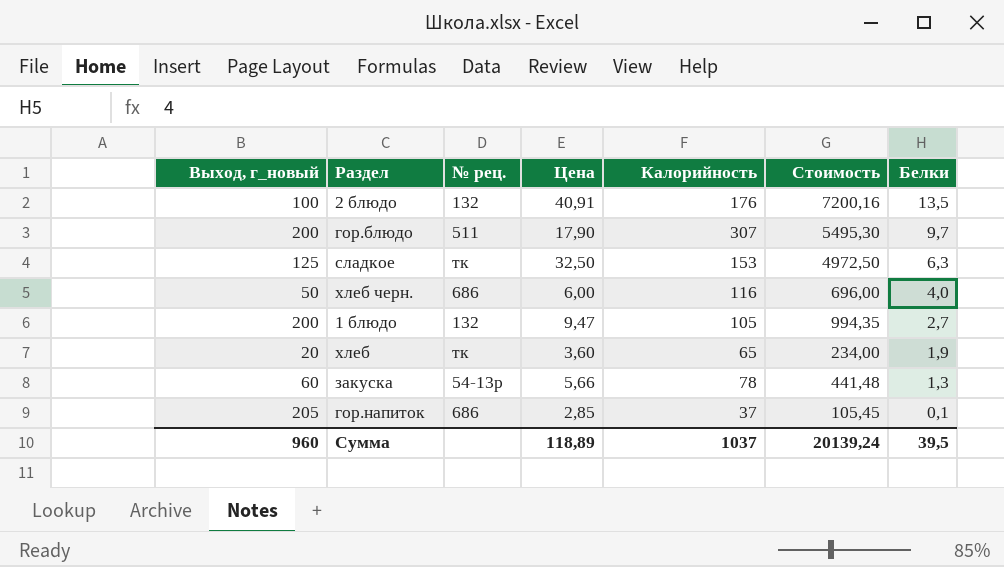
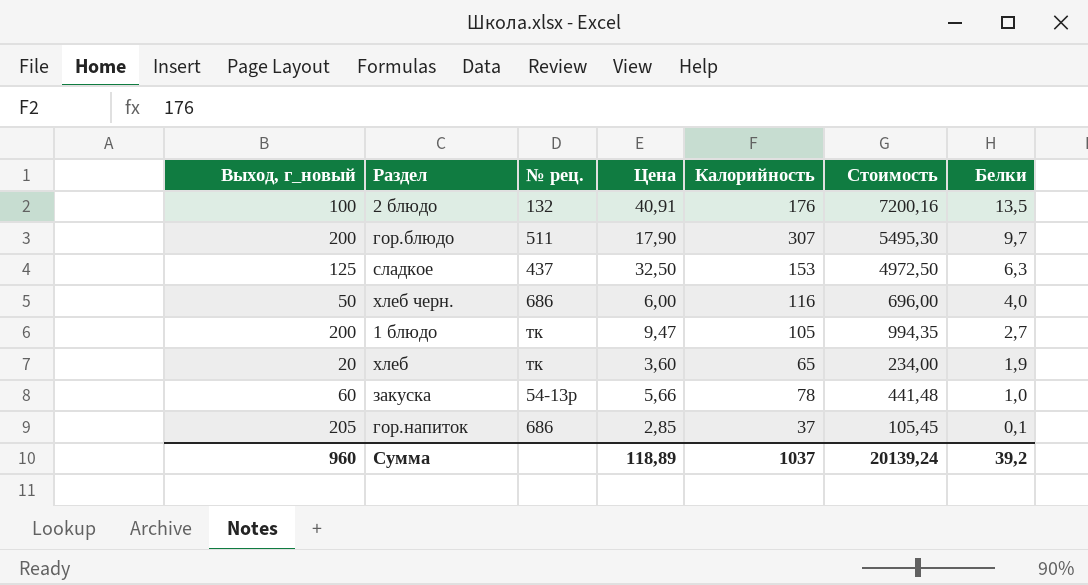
сладкое | № рец.: тк -> 437
1 блюдо | № рец.: 132 -> тк
закуска | Белки: 1,3 -> 1,0
Сумма | Белки: 39,5 -> 39,2

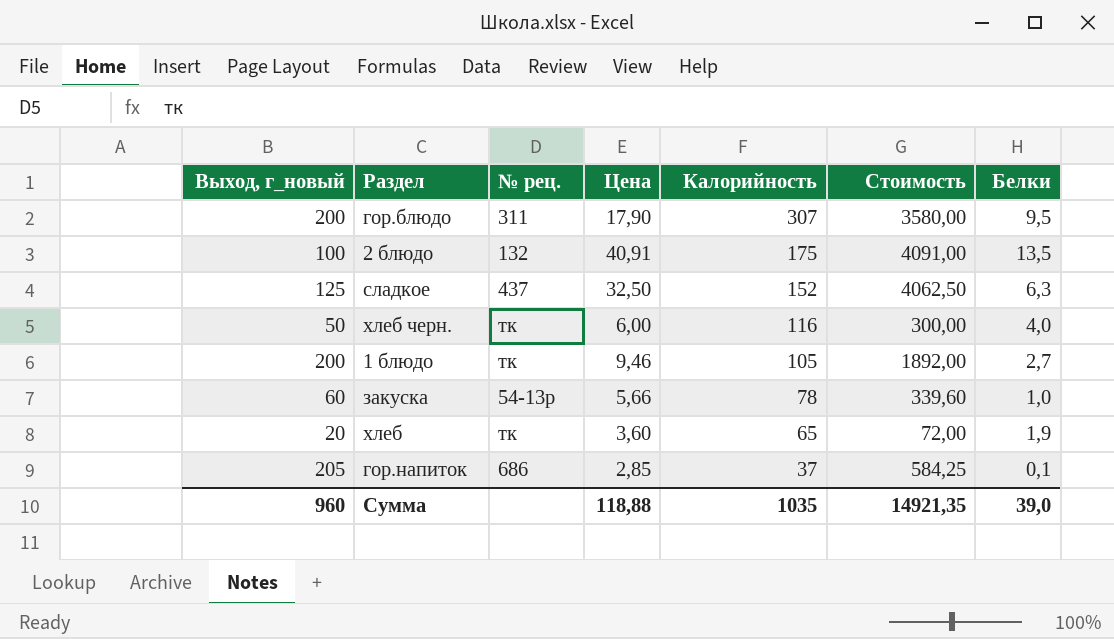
row order: Белки descending -> Калорийность descending
column Стоимость | formula: [Цена] * [Калорийность] -> [Выход, г_новый] * [Цена]
гор.блюдо | № рец.: 511 -> 311
гор.блюдо | Белки: 9,7 -> 9,5
2 блюдо | Калорийность: 176 -> 175
сладкое | Калорийность: 153 -> 152
хлеб черн. | № рец.: 686 -> тк
1 блюдо | Цена: 9,47 -> 9,46
Сумма | Цена: 118,89 -> 118,88
Сумма | Калорийность: 1037 -> 1035
Сумма | Стоимость: 20139,24 -> 14921,35
Сумма | Белки: 39,2 -> 39,0

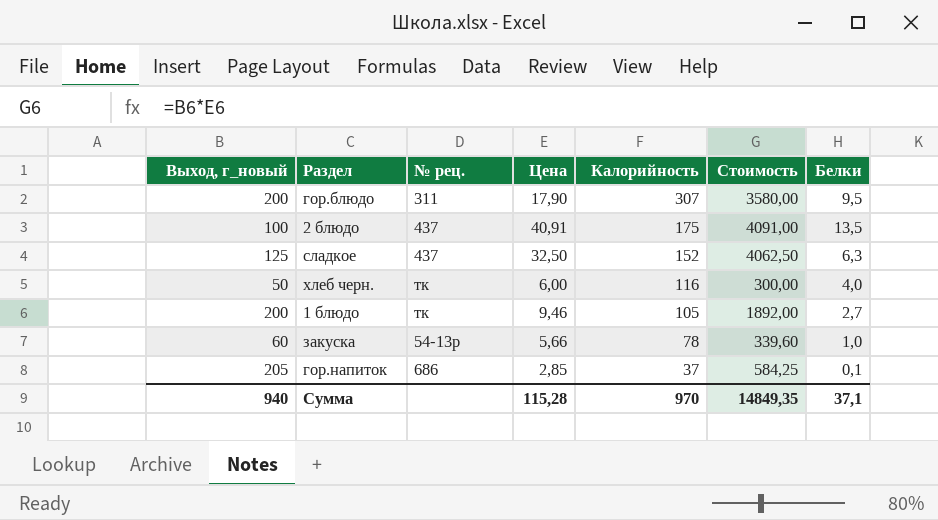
row хлеб: 20 | тк | 3,60 | 65 | 72,00 | 1,9 -> none
2 блюдо | № рец.: 132 -> 437
Сумма | Выход, г_новый: 960 -> 940
Сумма | Цена: 118,88 -> 115,28
Сумма | Калорийность: 1035 -> 970
Сумма | Стоимость: 14921,35 -> 14849,35
Сумма | Белки: 39,0 -> 37,1

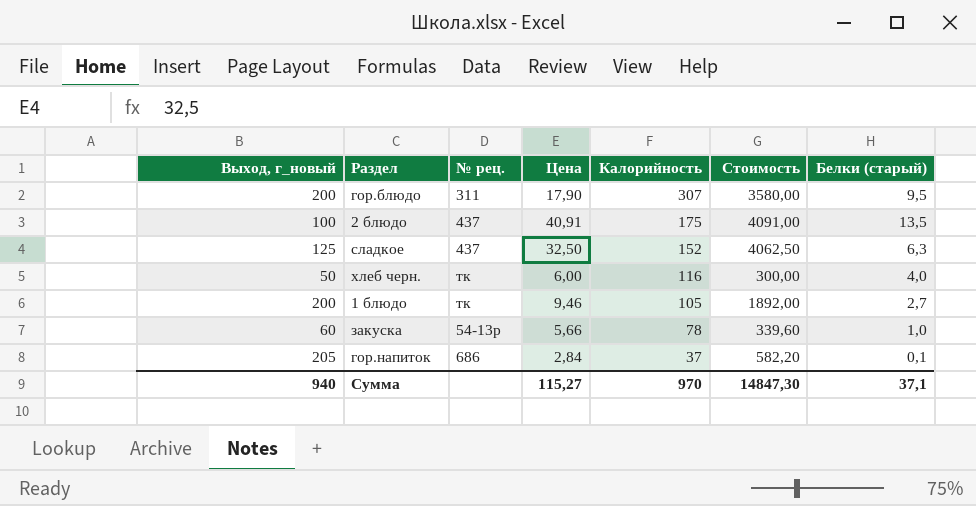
column name: Белки -> Белки (старый)
гор.напиток | Цена: 2,85 -> 2,84
гор.напиток | Стоимость: 584,25 -> 582,20
Сумма | Цена: 115,28 -> 115,27
Сумма | Стоимость: 14849,35 -> 14847,30

